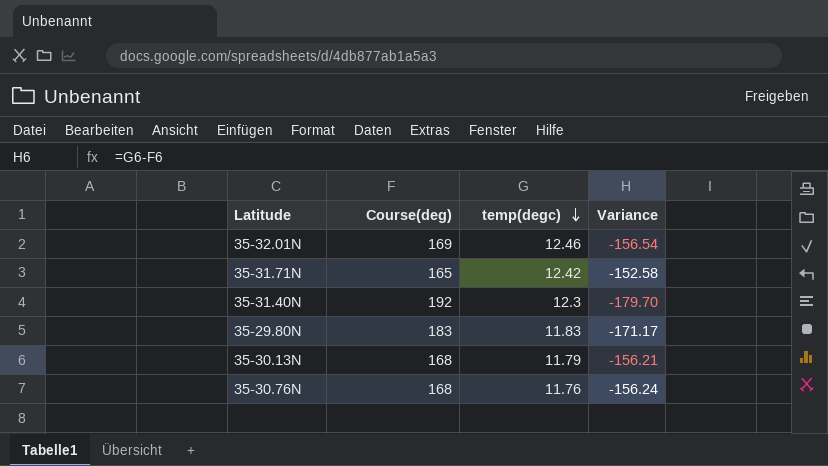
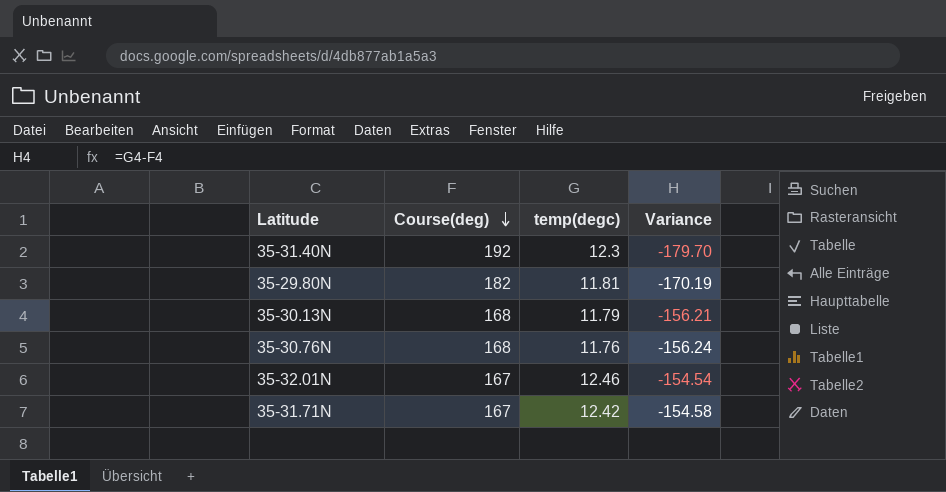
row order: temp(degc) descending -> Course(deg) descending
35-29.80N | Course(deg): 183 -> 182
35-29.80N | temp(degc): 11.83 -> 11.81
35-29.80N | Variance: -171.17 -> -170.19
35-32.01N | Course(deg): 169 -> 167
35-32.01N | Variance: -156.54 -> -154.54
35-31.71N | Course(deg): 165 -> 167
35-31.71N | Variance: -152.58 -> -154.58

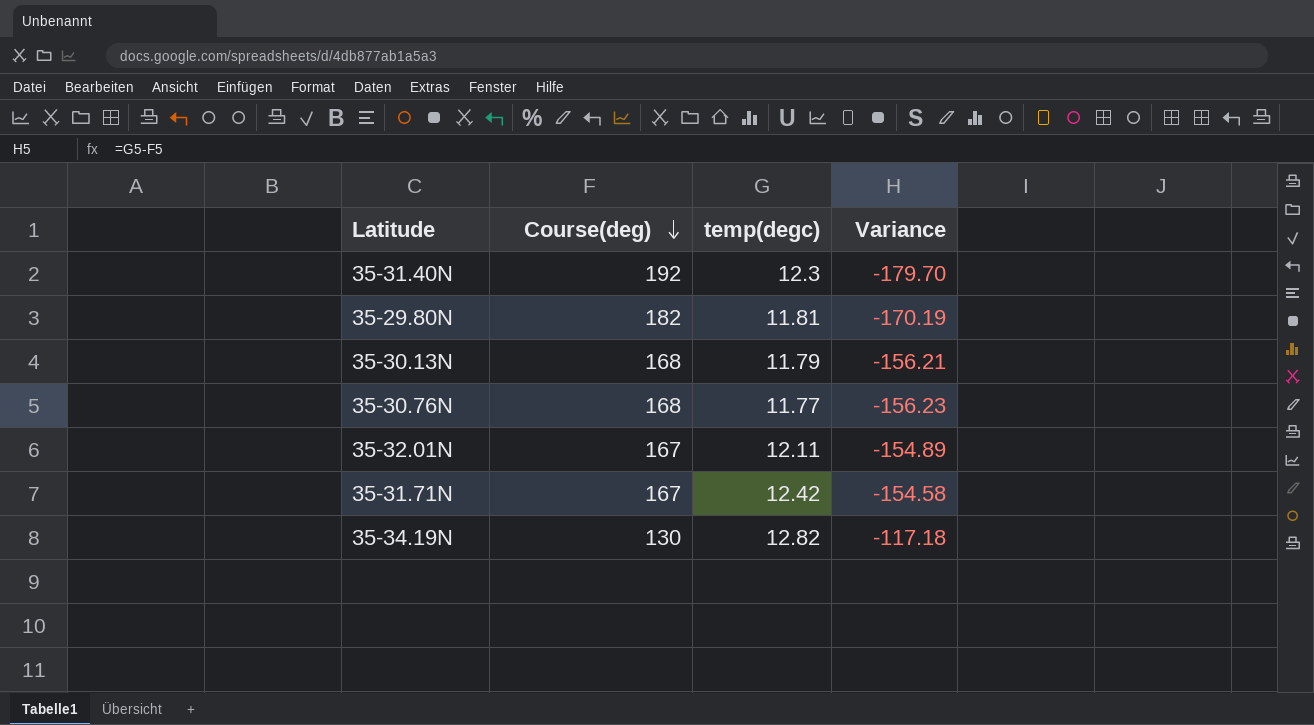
35-30.76N | temp(degc): 11.76 -> 11.77
35-30.76N | Variance: -156.24 -> -156.23
35-32.01N | temp(degc): 12.46 -> 12.11
35-32.01N | Variance: -154.54 -> -154.89
row 35-34.19N: none -> 130 | 12.82 | -117.18

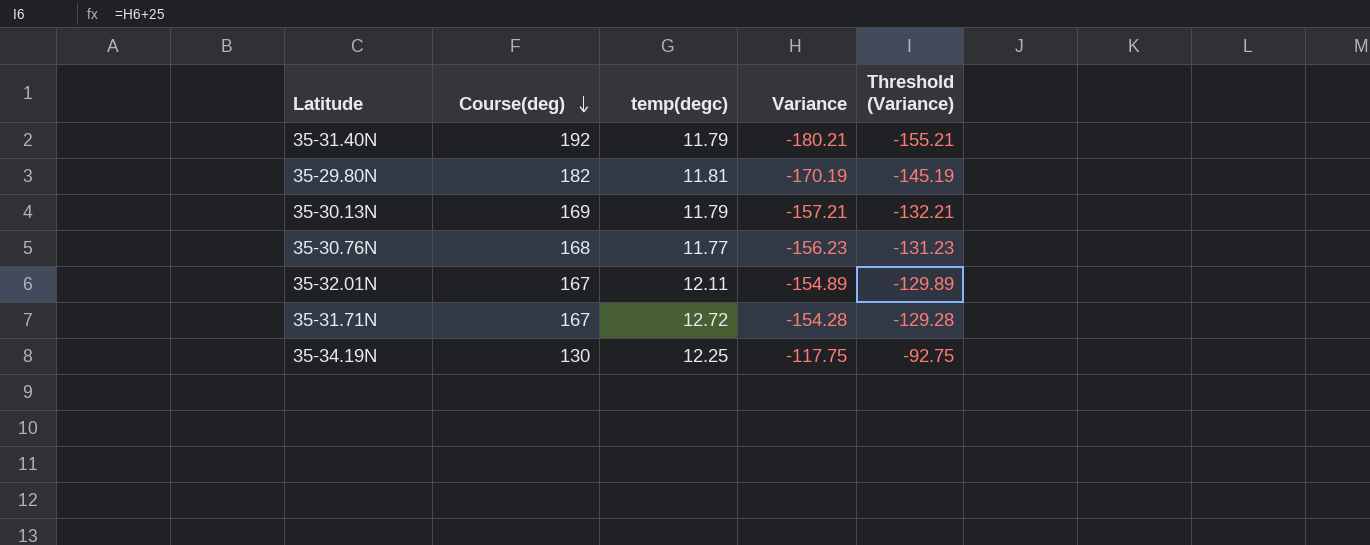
column Threshold (Variance) | formula: none -> [Variance] + 25
35-31.40N | temp(degc): 12.3 -> 11.79
35-31.40N | Variance: -179.70 -> -180.21
35-30.13N | Course(deg): 168 -> 169
35-30.13N | Variance: -156.21 -> -157.21
35-31.71N | temp(degc): 12.42 -> 12.72
35-31.71N | Variance: -154.58 -> -154.28
35-34.19N | temp(degc): 12.82 -> 12.25
35-34.19N | Variance: -117.18 -> -117.75

